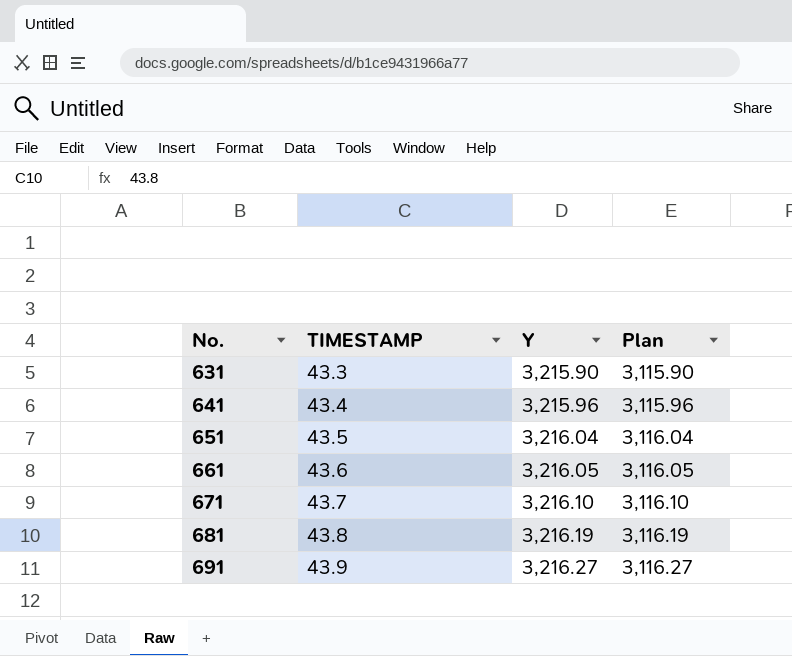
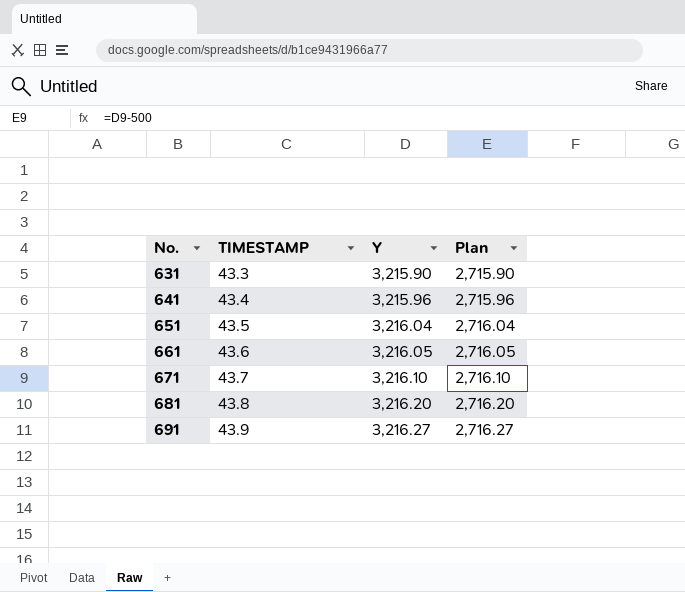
column Plan | formula: [Y] - 100 -> [Y] - 500
681 | Y: 3,216.19 -> 3,216.20

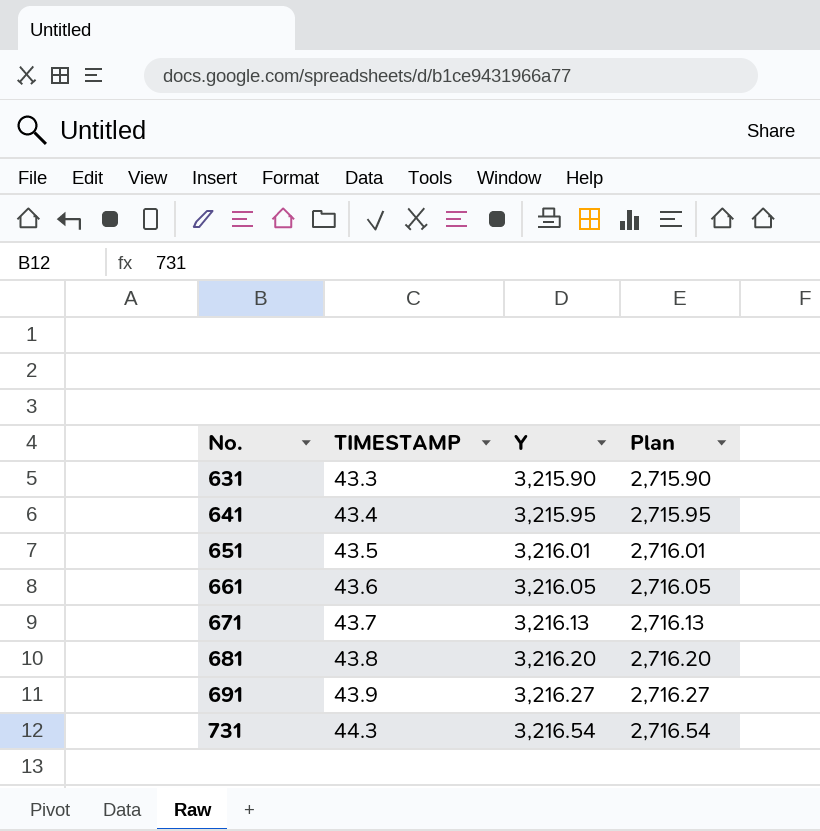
641 | Y: 3,215.96 -> 3,215.95
641 | Plan: 2,715.96 -> 2,715.95
651 | Y: 3,216.04 -> 3,216.01
651 | Plan: 2,716.04 -> 2,716.01
671 | Y: 3,216.10 -> 3,216.13
671 | Plan: 2,716.10 -> 2,716.13
row 731: none -> 44.3 | 3,216.54 | 2,716.54

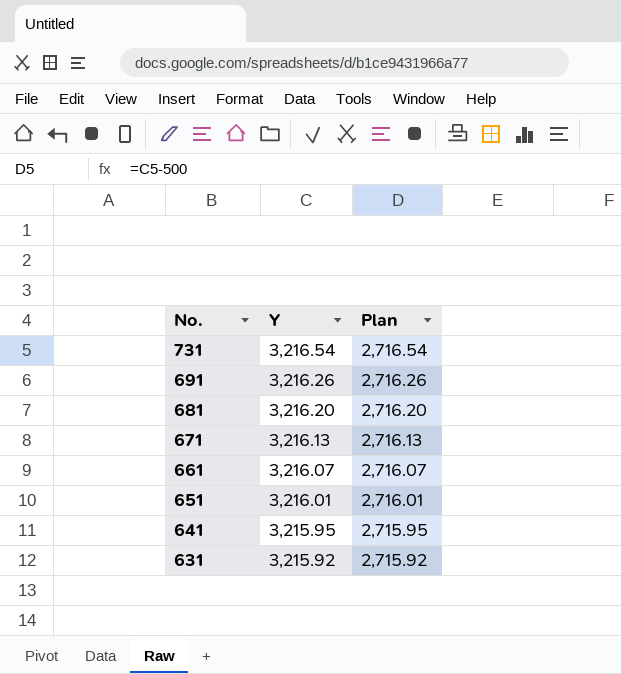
row order: No. ascending -> No. descending
column TIMESTAMP | position: 2 -> none
691 | Y: 3,216.27 -> 3,216.26
691 | Plan: 2,716.27 -> 2,716.26
661 | Y: 3,216.05 -> 3,216.07
661 | Plan: 2,716.05 -> 2,716.07
631 | Y: 3,215.90 -> 3,215.92
631 | Plan: 2,715.90 -> 2,715.92

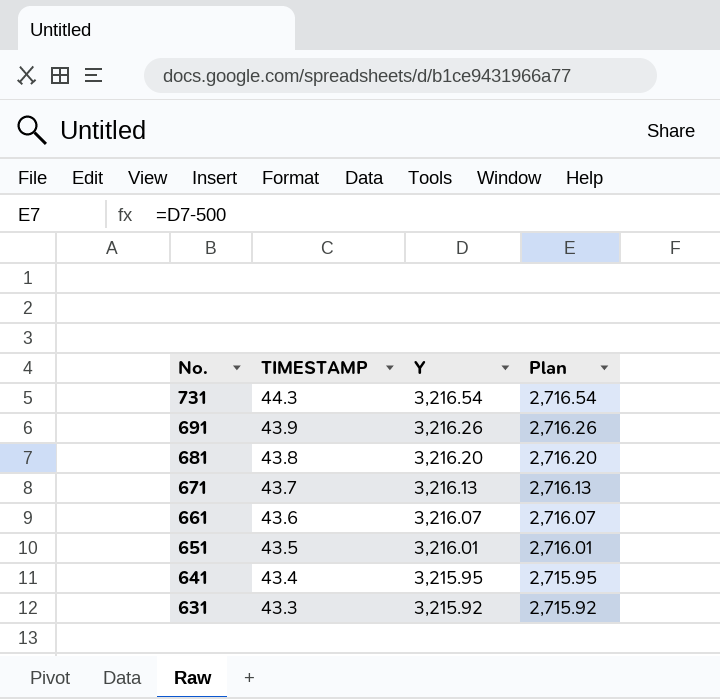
column TIMESTAMP | position: none -> 2

